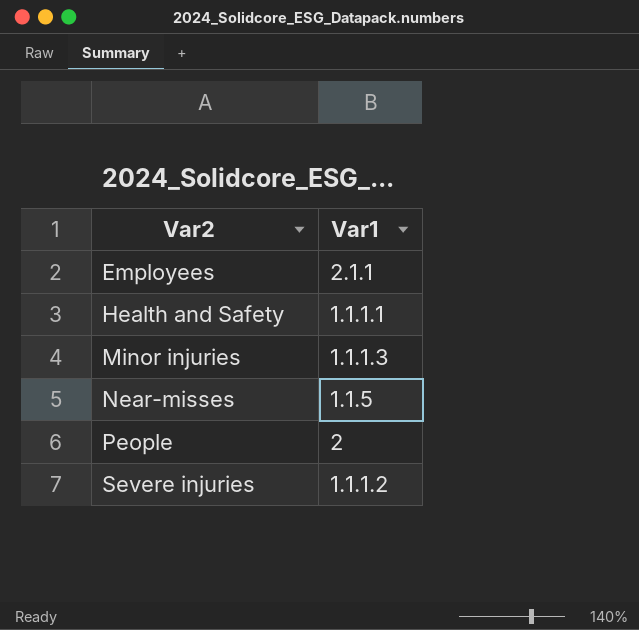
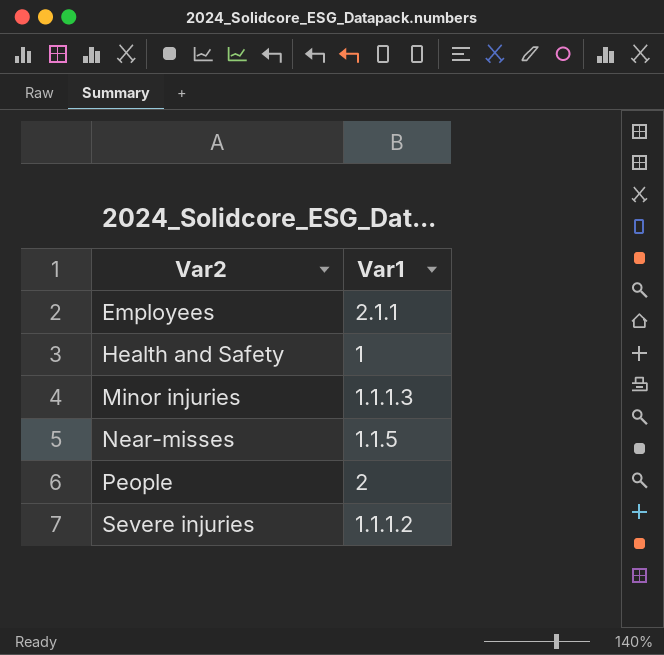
Health and Safety | Var1: 1.1.1.1 -> 1

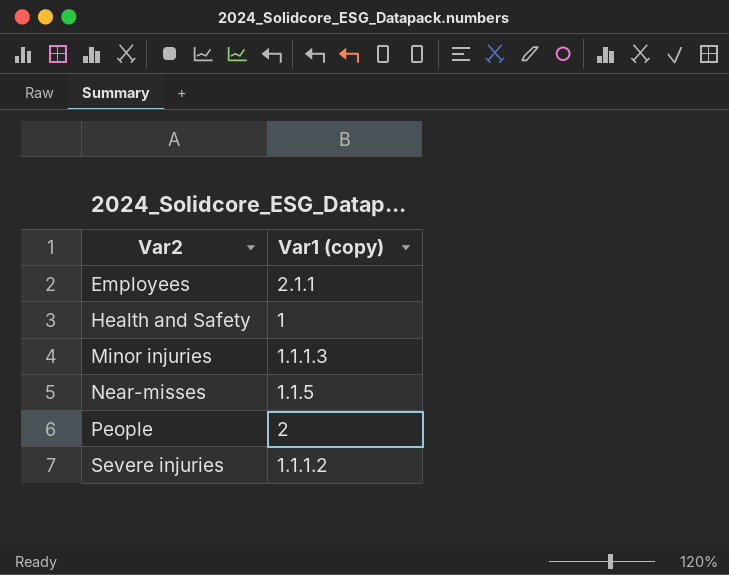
column name: Var1 -> Var1 (copy)

